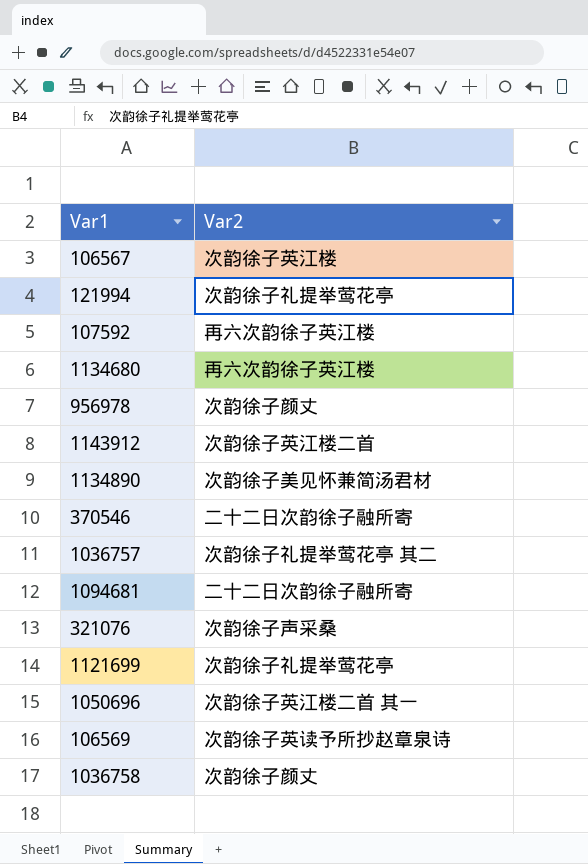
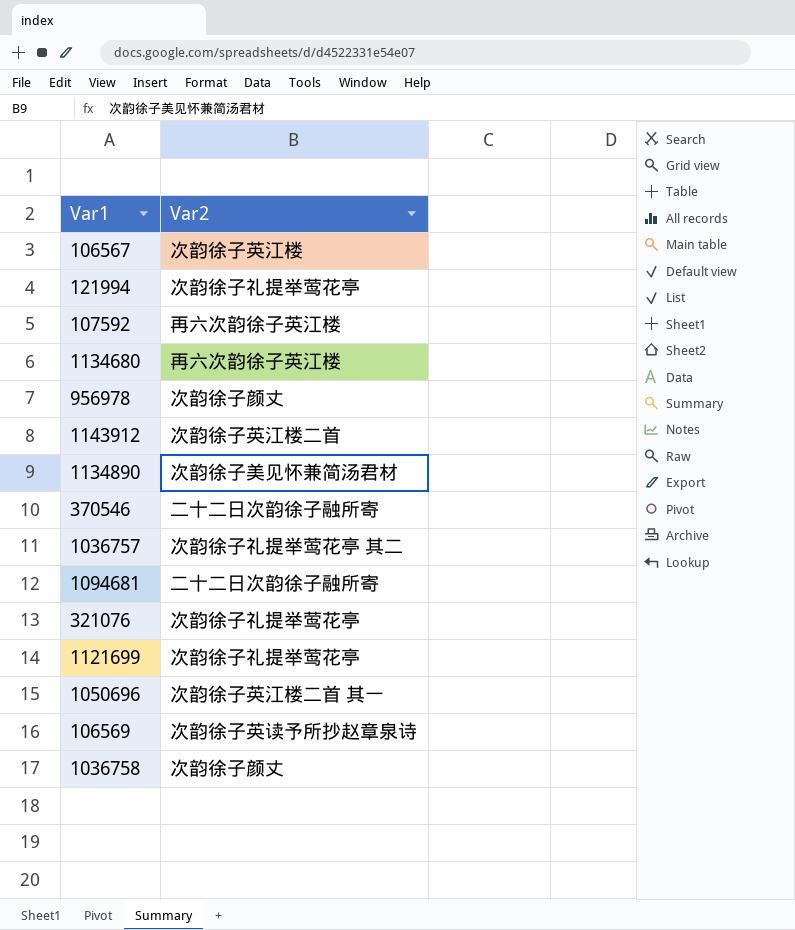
321076 | Var2: 次韵徐子声采桑 -> 次韵徐子礼提举莺花亭

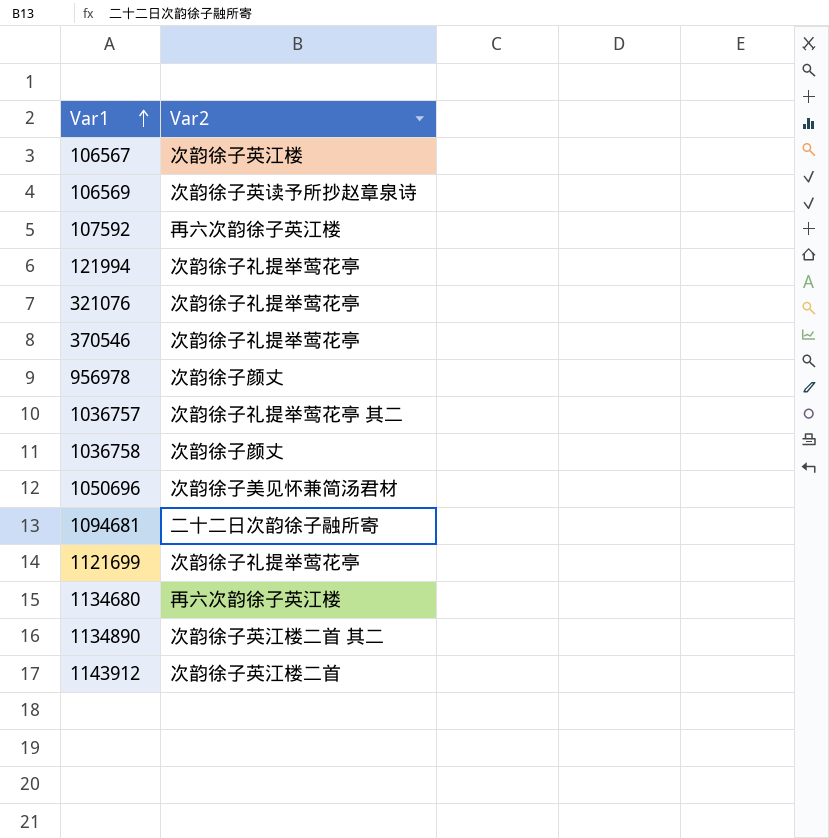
row order: none -> Var1 ascending
370546 | Var2: 二十二日次韵徐子融所寄 -> 次韵徐子礼提举莺花亭
1050696 | Var2: 次韵徐子英江楼二首 其一 -> 次韵徐子美见怀兼简汤君材
1134890 | Var2: 次韵徐子美见怀兼简汤君材 -> 次韵徐子英江楼二首 其二

